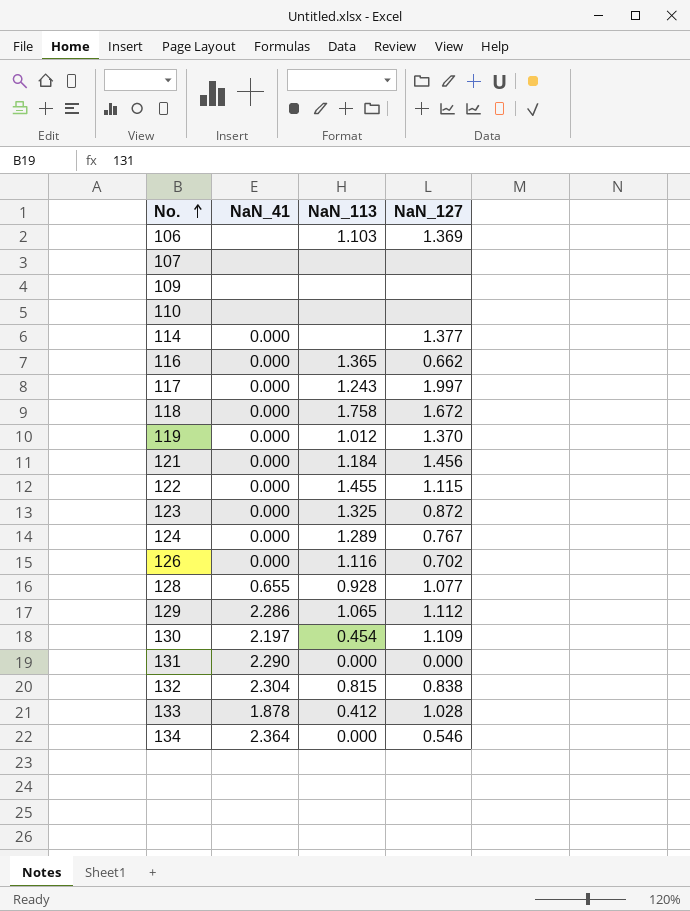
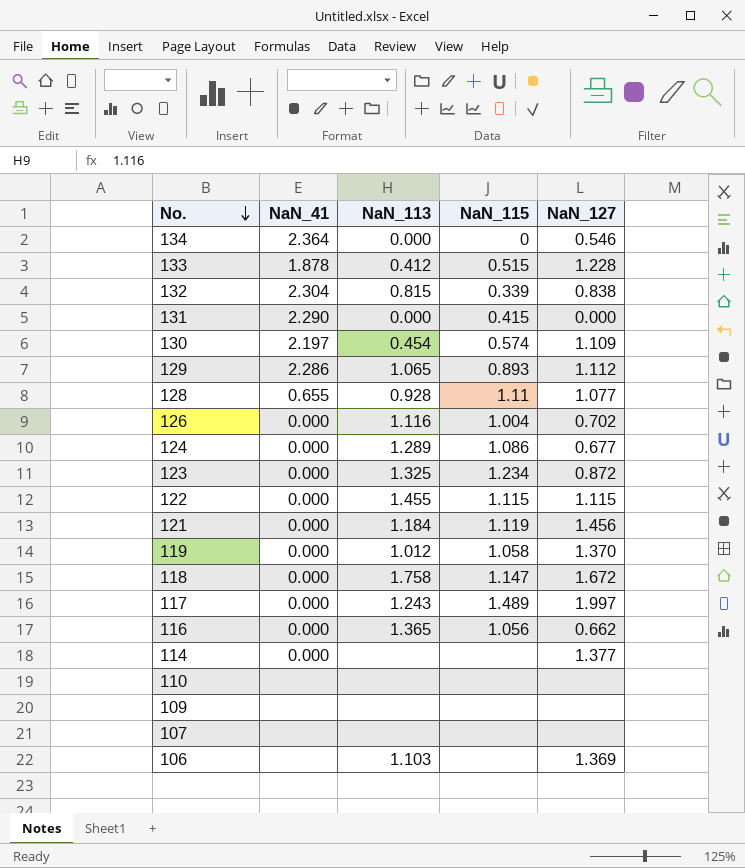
row order: No. ascending -> No. descending
column NaN_115 | position: none -> 4
133 | NaN_127: 1.028 -> 1.228
124 | NaN_127: 0.767 -> 0.677

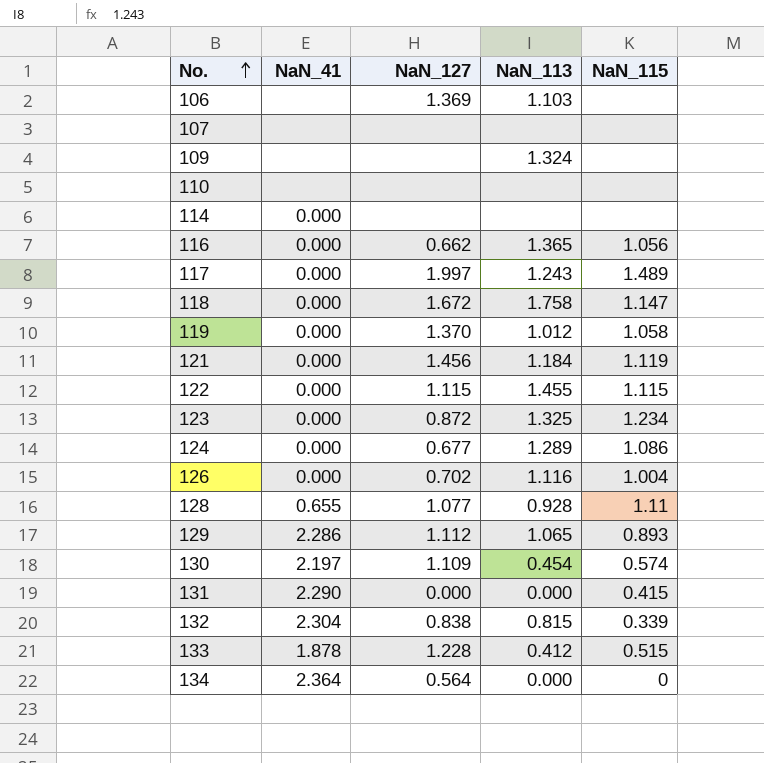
row order: No. descending -> No. ascending
column NaN_127 | position: 5 -> 3
109 | NaN_113: none -> 1.324
114 | NaN_127: 1.377 -> none
134 | NaN_127: 0.546 -> 0.564

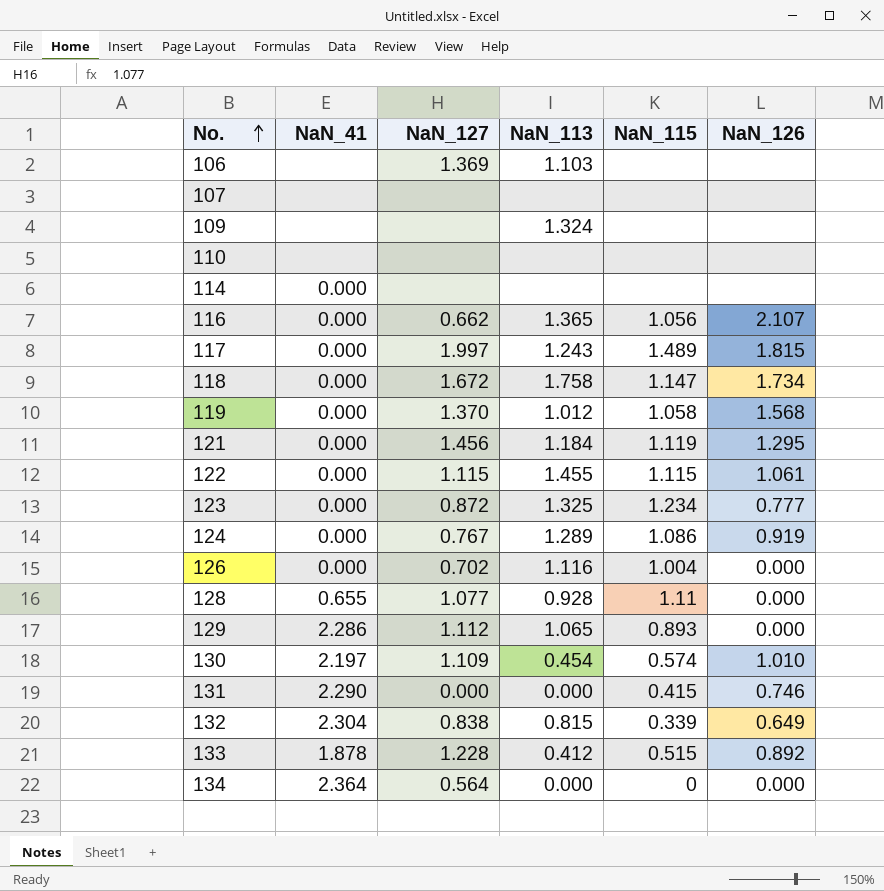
column NaN_126 | position: none -> 6
124 | NaN_127: 0.677 -> 0.767

